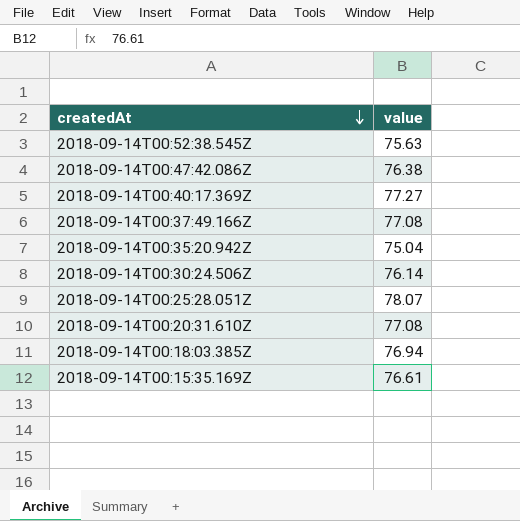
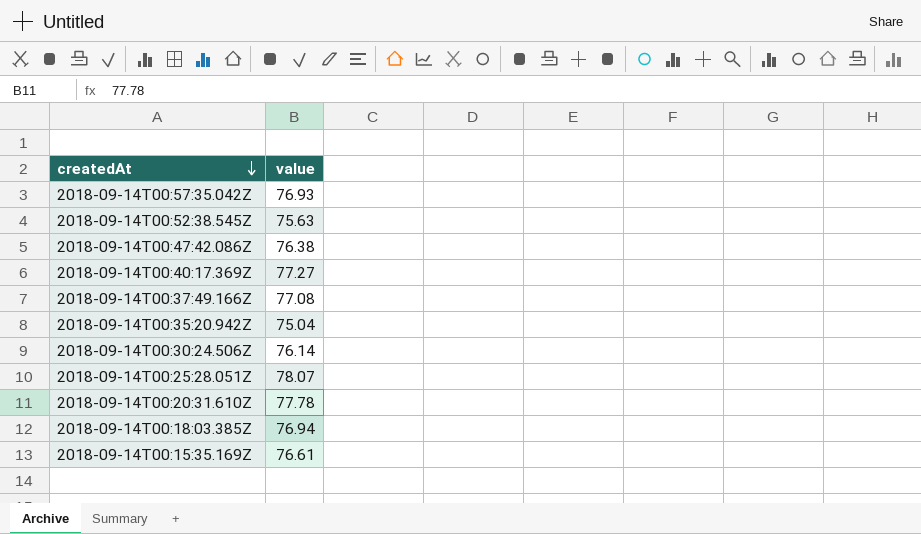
row 2018-09-14T00:57:35.042Z: none -> 76.93
2018-09-14T00:20:31.610Z | value: 77.08 -> 77.78

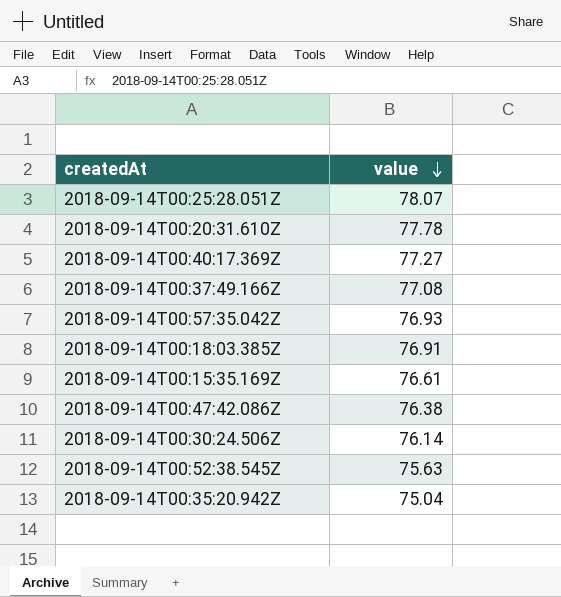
row order: createdAt descending -> value descending
2018-09-14T00:18:03.385Z | value: 76.94 -> 76.91

